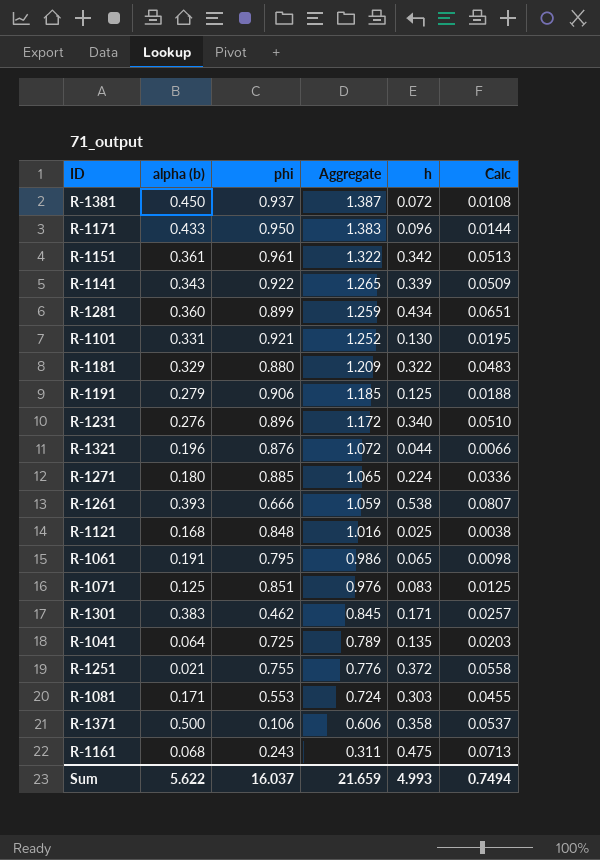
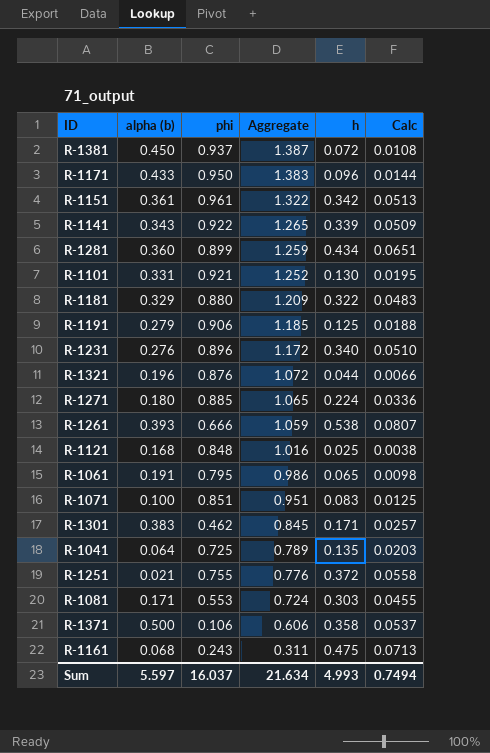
R-1071 | alpha (b): 0.125 -> 0.100
R-1071 | Aggregate: 0.976 -> 0.951
Sum | alpha (b): 5.622 -> 5.597
Sum | Aggregate: 21.659 -> 21.634

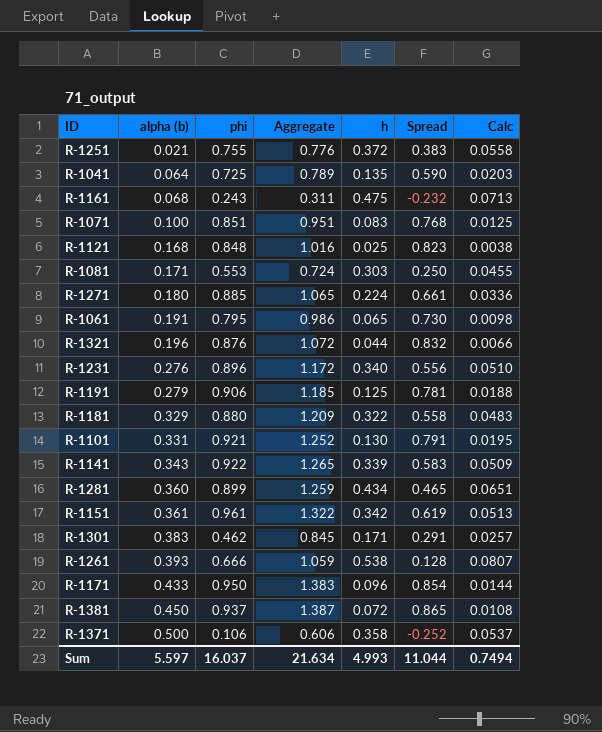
row order: Aggregate descending -> alpha (b) ascending
column Spread | formula: none -> [phi] - [h]

